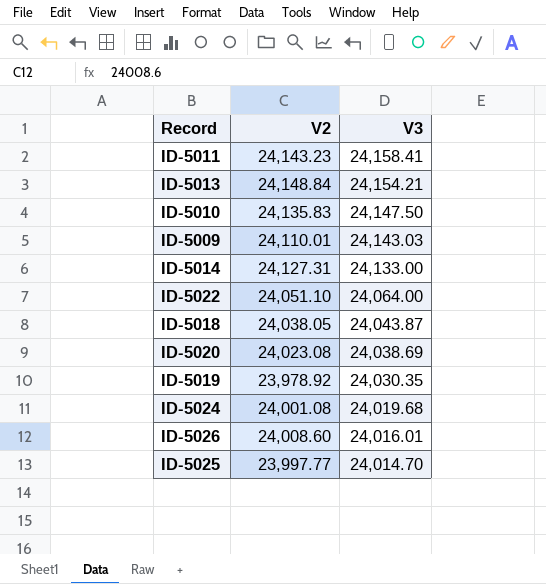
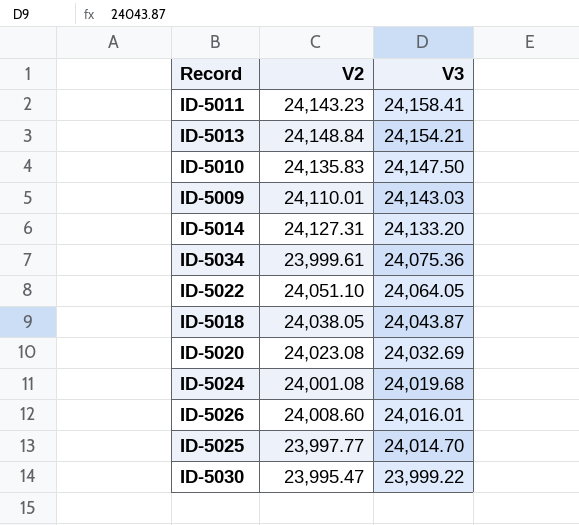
row ID-5019: 23,978.92 | 24,030.35 -> none
ID-5014 | V3: 24,133.00 -> 24,133.20
row ID-5034: none -> 23,999.61 | 24,075.36
ID-5022 | V3: 24,064.00 -> 24,064.05
ID-5020 | V3: 24,038.69 -> 24,032.69
row ID-5030: none -> 23,995.47 | 23,999.22

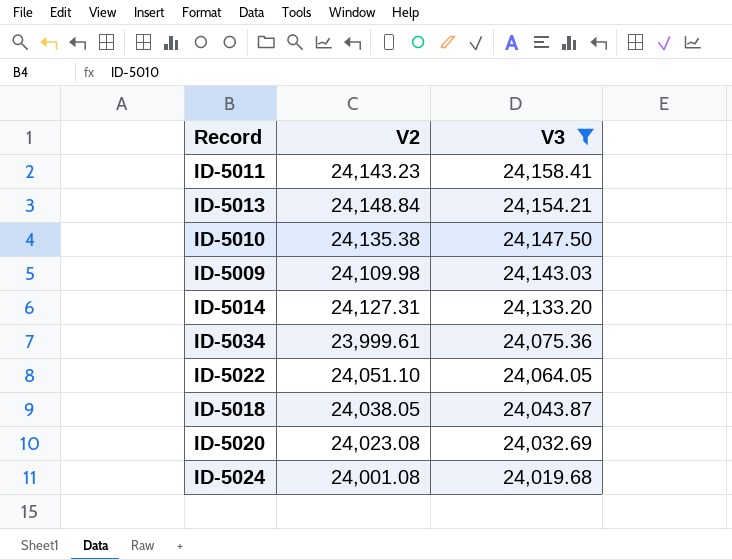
filter: none -> V3 >= 24,019.68
ID-5010 | V2: 24,135.83 -> 24,135.38
ID-5009 | V2: 24,110.01 -> 24,109.98

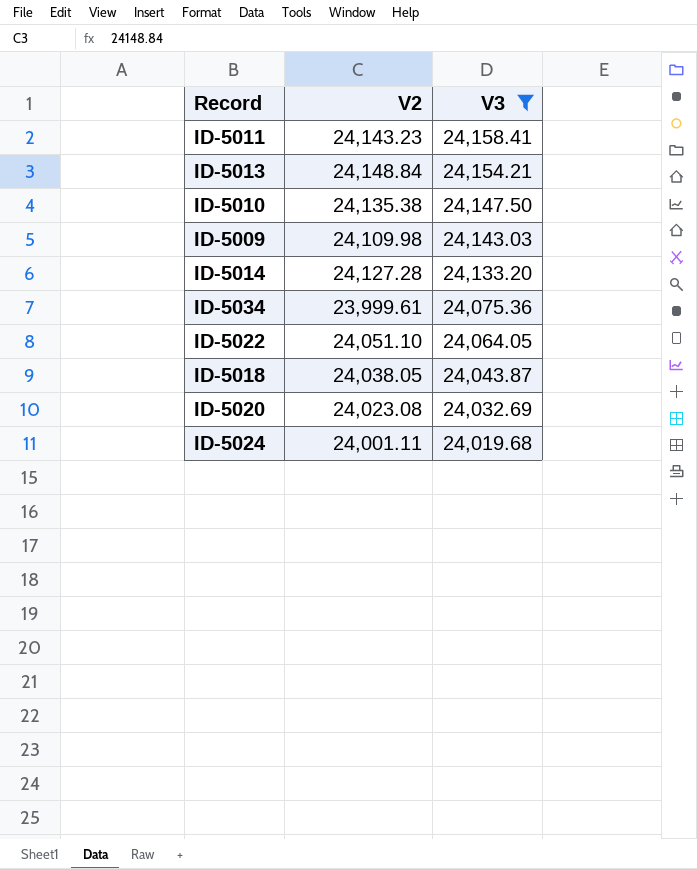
ID-5014 | V2: 24,127.31 -> 24,127.28
ID-5024 | V2: 24,001.08 -> 24,001.11

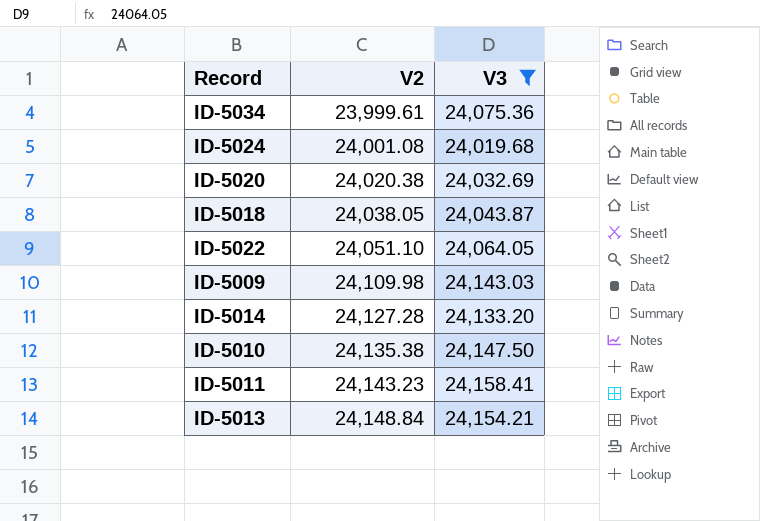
row order: V3 descending -> V2 ascending
ID-5024 | V2: 24,001.11 -> 24,001.08
ID-5020 | V2: 24,023.08 -> 24,020.38

